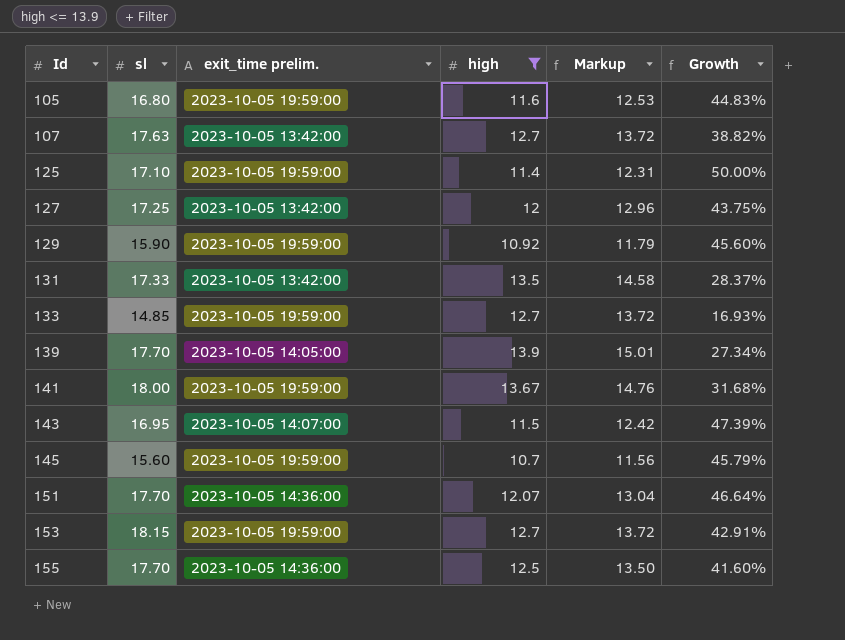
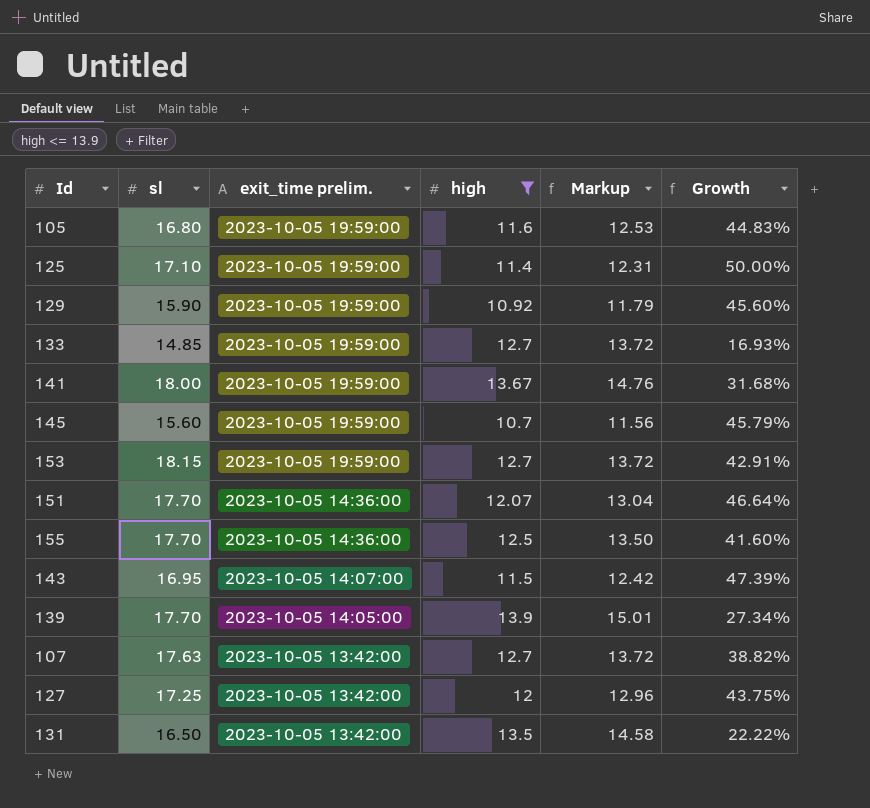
row order: Id ascending -> exit_time prelim. descending
131 | sl: 17.33 -> 16.50
131 | Growth: 28.37% -> 22.22%

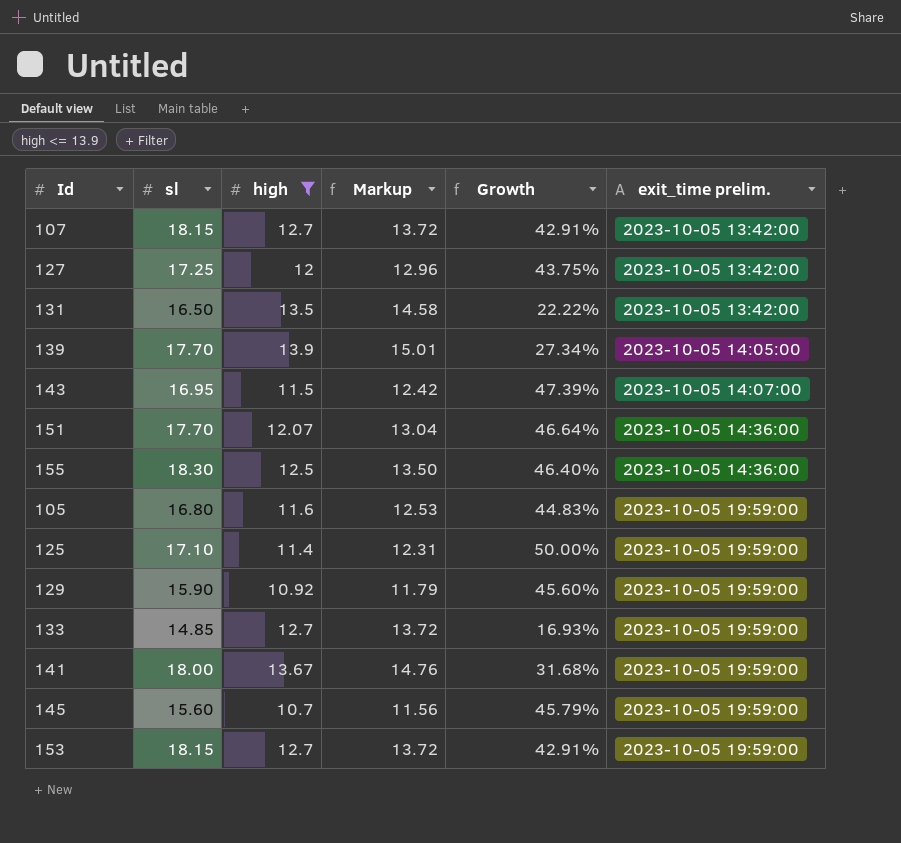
row order: exit_time prelim. descending -> exit_time prelim. ascending
column exit_time prelim. | position: 3 -> 6
107 | sl: 17.63 -> 18.15
107 | Growth: 38.82% -> 42.91%
155 | sl: 17.70 -> 18.30
155 | Growth: 41.60% -> 46.40%

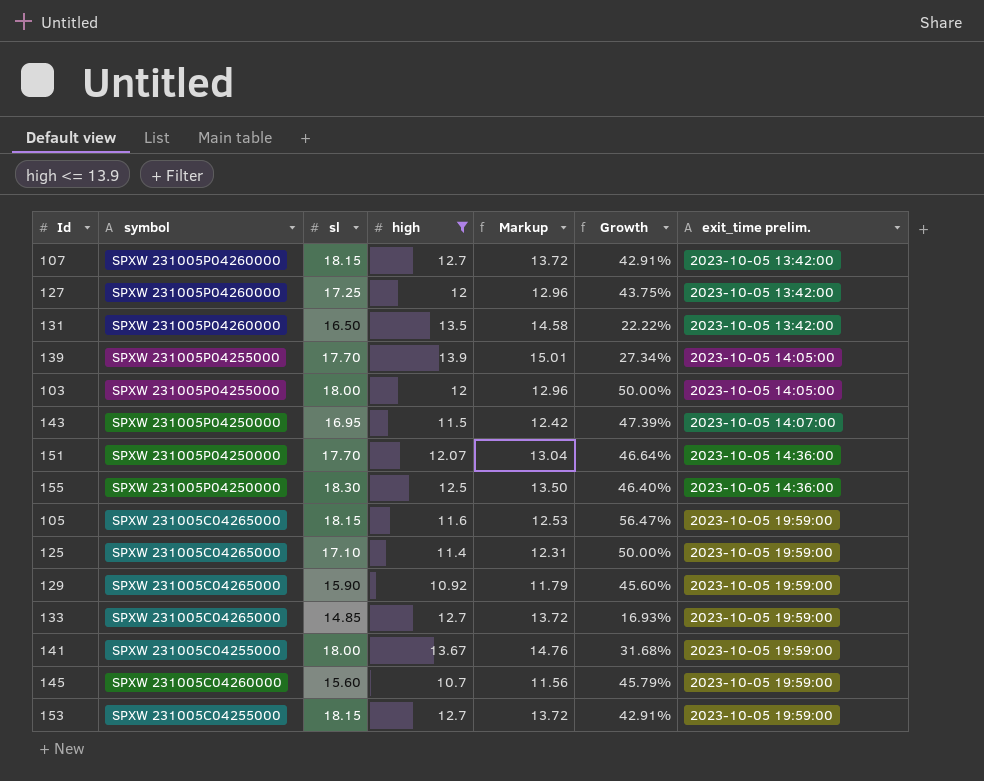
column symbol | position: none -> 2
row 103: none -> SPXW 231005P04255000 | 18.00 | 12 | 12.96 | 50.00% | 2023-10-05 14:05:00
105 | sl: 16.80 -> 18.15
105 | Growth: 44.83% -> 56.47%

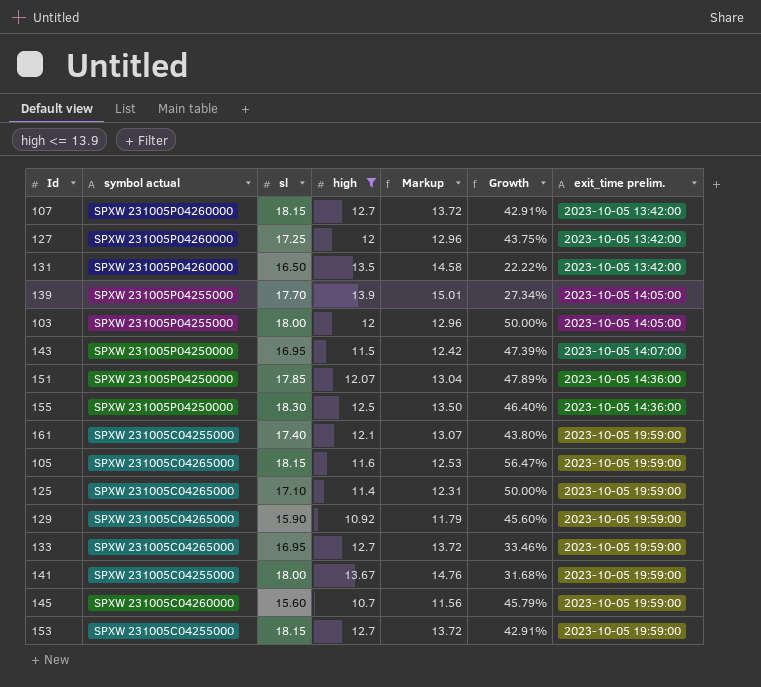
column name: symbol -> symbol actual
151 | sl: 17.70 -> 17.85
151 | Growth: 46.64% -> 47.89%
row 161: none -> SPXW 231005C04255000 | 17.40 | 12.1 | 13.07 | 43.80% | 2023-10-05 19:59:00
133 | sl: 14.85 -> 16.95
133 | Growth: 16.93% -> 33.46%

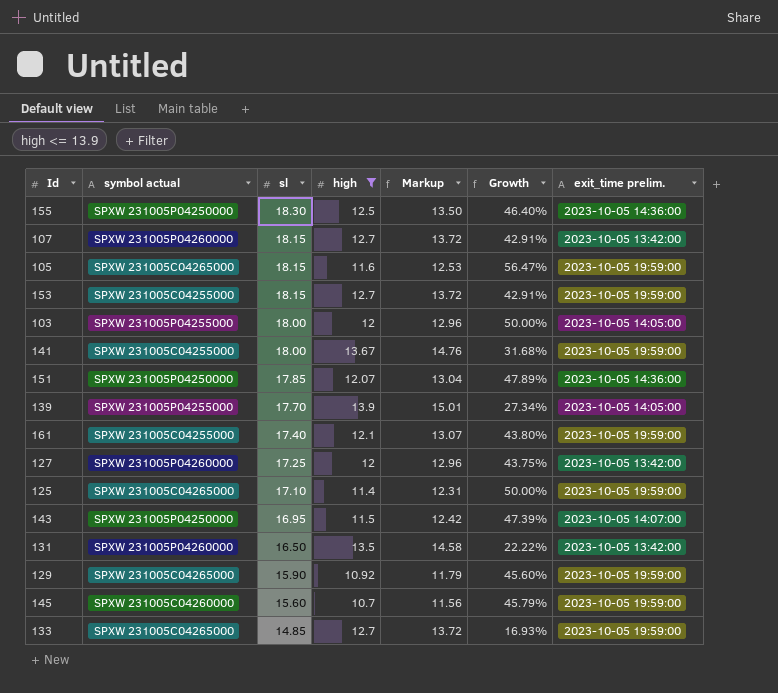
row order: exit_time prelim. ascending -> sl descending
133 | sl: 16.95 -> 14.85
133 | Growth: 33.46% -> 16.93%

